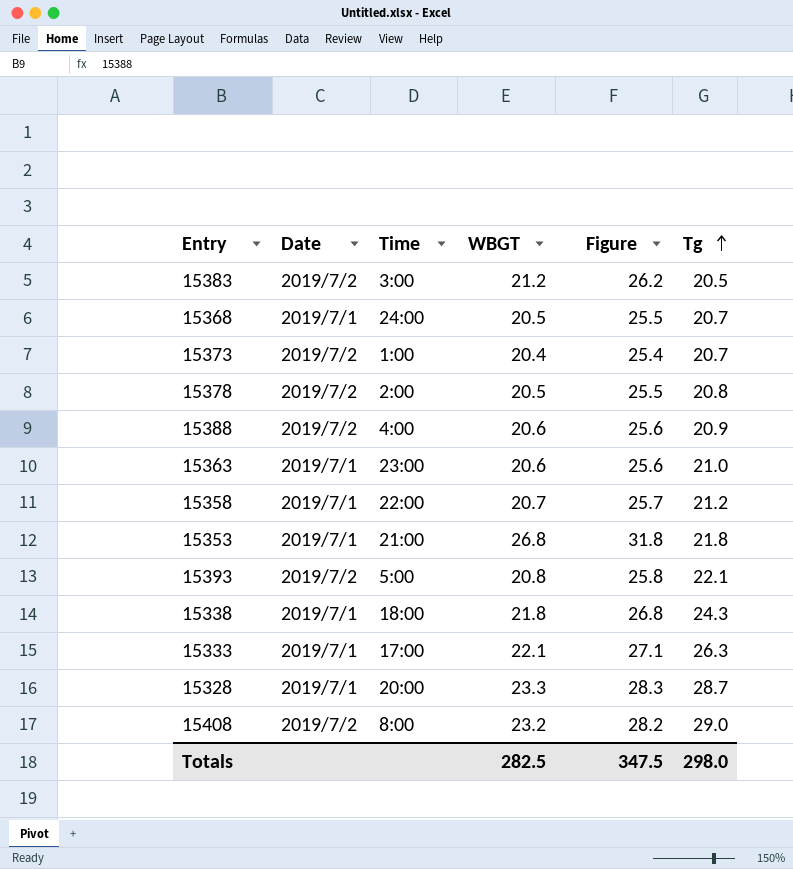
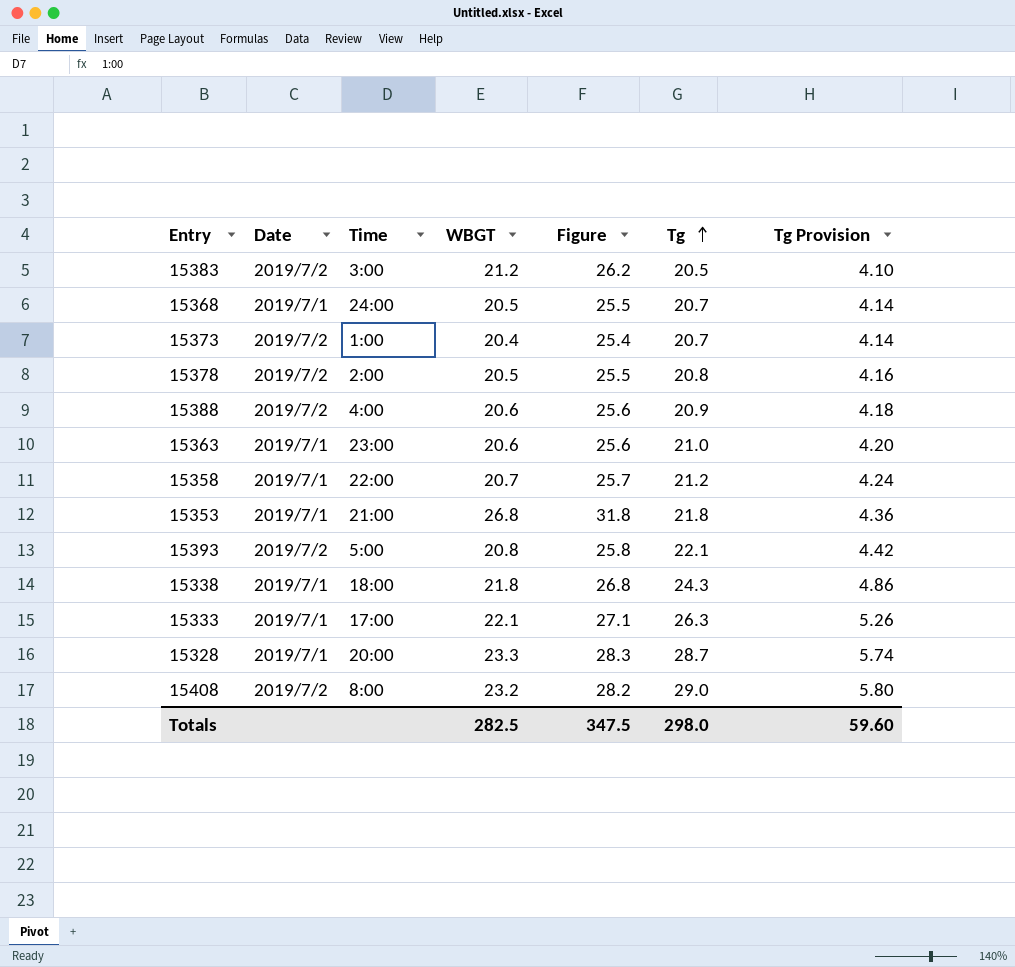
column Tg Provision | formula: none -> [Tg] * 0.2

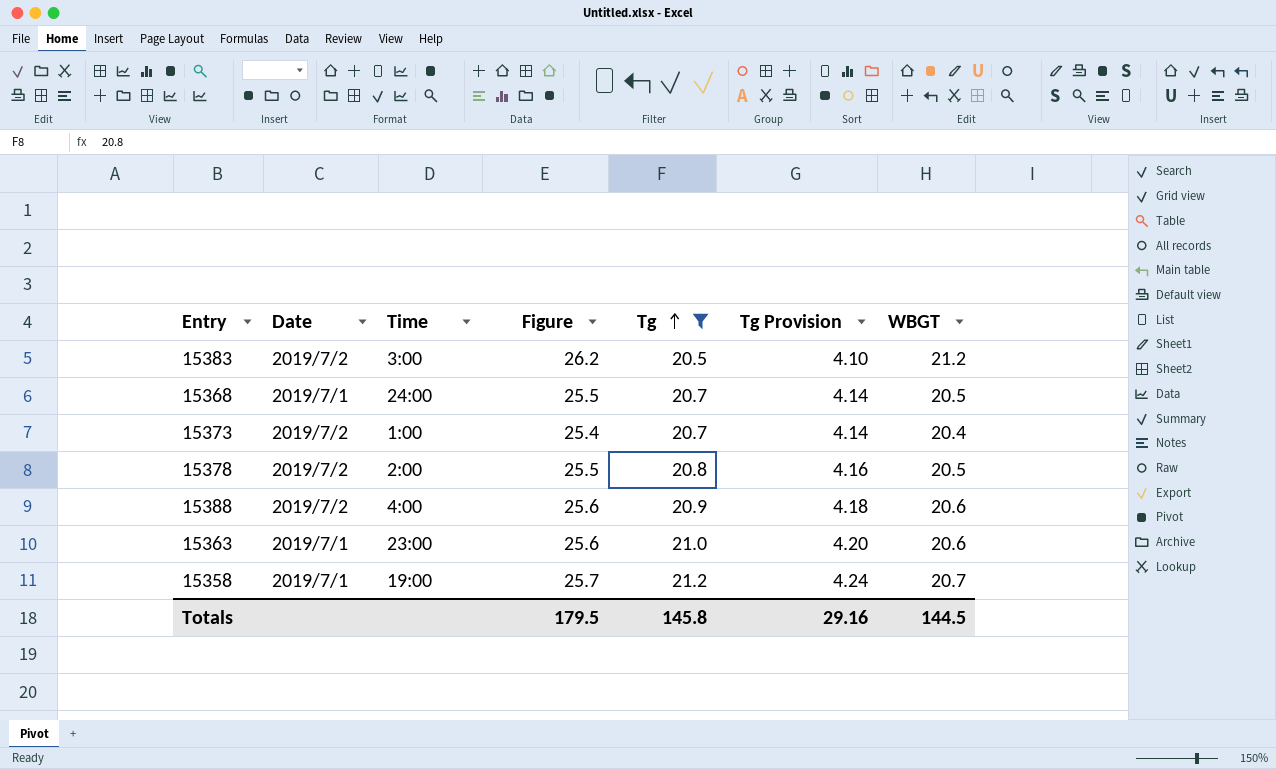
filter: none -> Tg <= 21.2
column WBGT | position: 4 -> 7
15358 | Time: 22:00 -> 19:00
Totals | Figure: 347.5 -> 179.5
Totals | Tg: 298.0 -> 145.8
Totals | Tg Provision: 59.60 -> 29.16
Totals | WBGT: 282.5 -> 144.5

